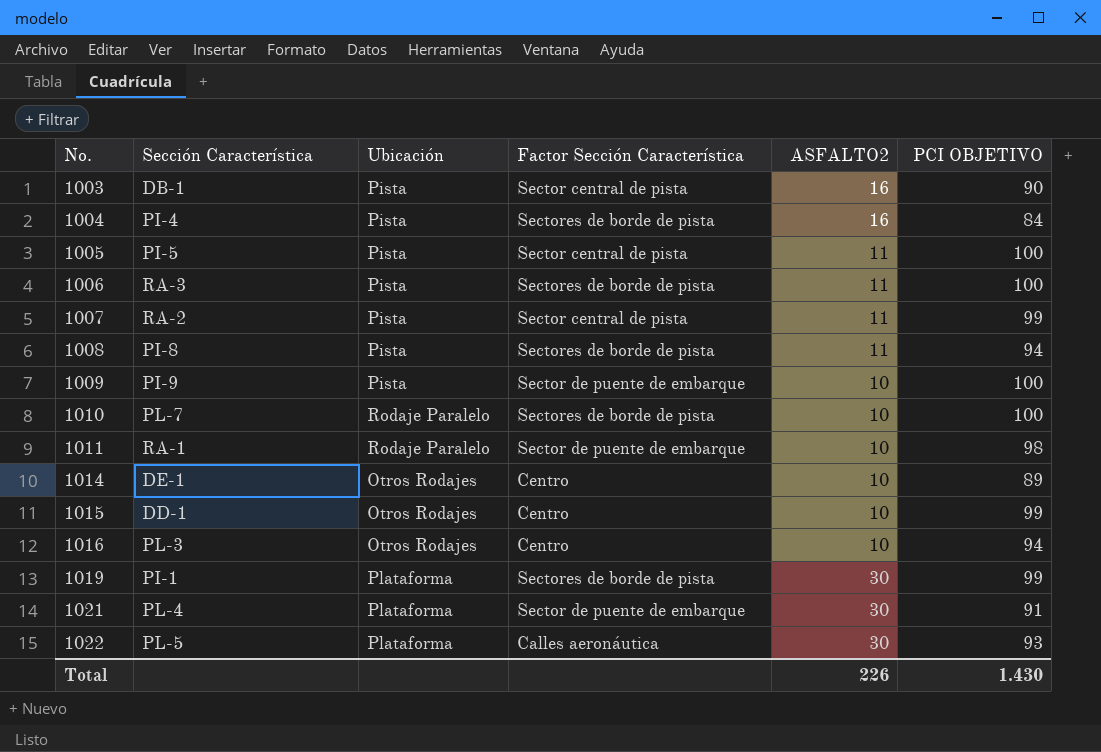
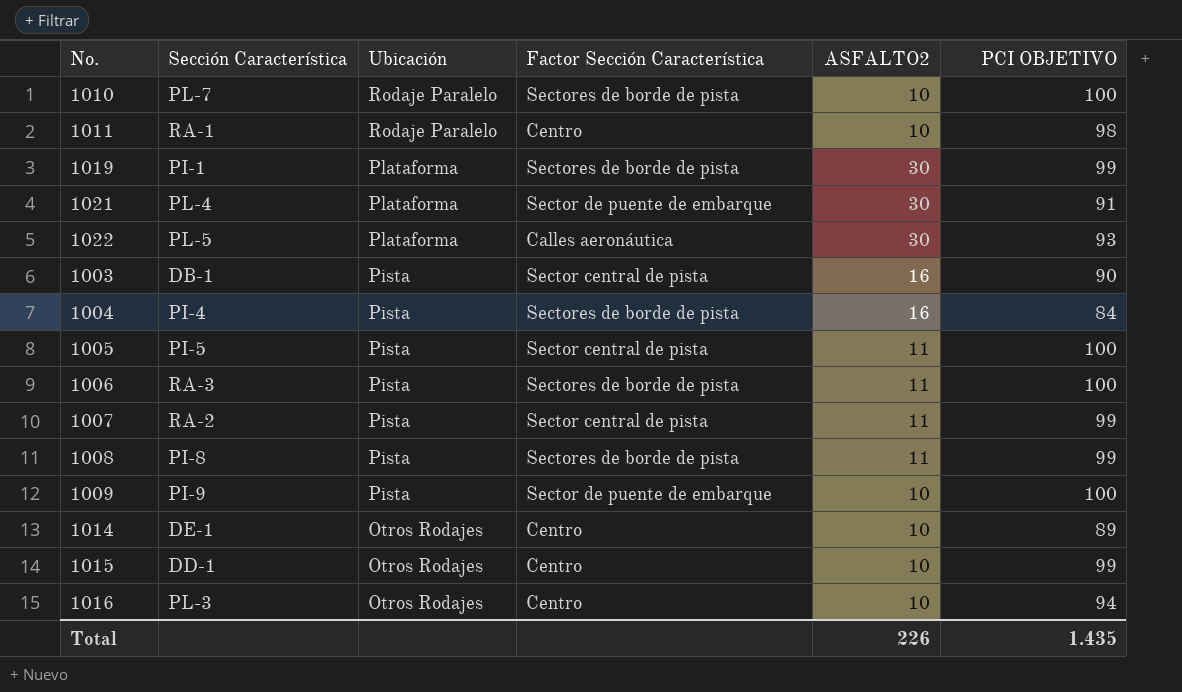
row order: No. ascending -> Ubicación descending
1011 | Factor Sección Característica: Sector de puente de embarque -> Centro
1008 | PCI OBJETIVO: 94 -> 99
Total | PCI OBJETIVO: 1.430 -> 1.435

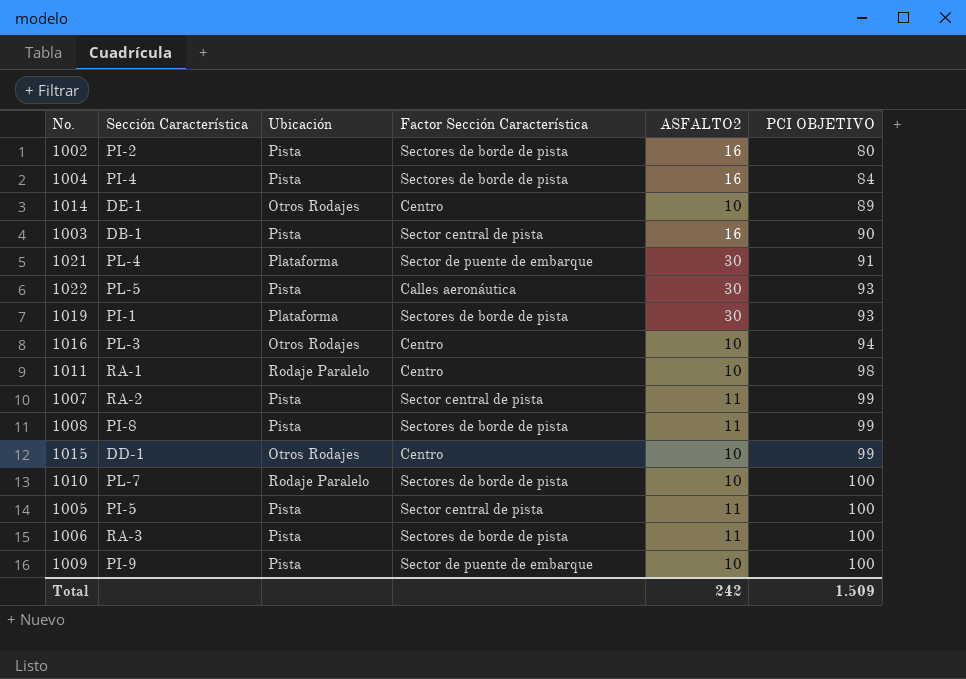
row order: Ubicación descending -> PCI OBJETIVO ascending
row 1002: none -> PI-2 | Pista | Sectores de borde de pista | 16 | 80
1022 | Ubicación: Plataforma -> Pista
1019 | PCI OBJETIVO: 99 -> 93
Total | ASFALTO2: 226 -> 242
Total | PCI OBJETIVO: 1.435 -> 1.509

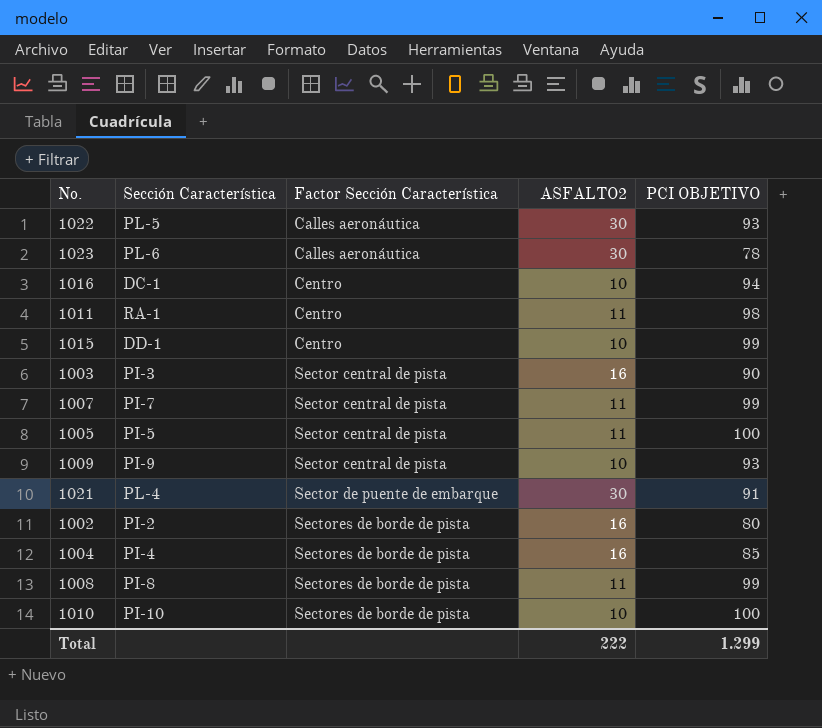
row order: PCI OBJETIVO ascending -> Factor Sección Característica ascending
column Ubicación | position: 3 -> none
row 1014: DE-1 | Otros Rodajes | Centro | 10 | 89 -> none
row 1019: PI-1 | Plataforma | Sectores de borde de pista | 30 | 93 -> none
row 1006: RA-3 | Pista | Sectores de borde de pista | 11 | 100 -> none
row 1023: none -> PL-6 | Calles aeronáutica | 30 | 78
1016 | Sección Característica: PL-3 -> DC-1
1011 | ASFALTO2: 10 -> 11
1003 | Sección Característica: DB-1 -> PI-3
1007 | Sección Característica: RA-2 -> PI-7
1009 | Factor Sección Característica: Sector de puente de embarque -> Sector central de pista
1009 | PCI OBJETIVO: 100 -> 93
1004 | PCI OBJETIVO: 84 -> 85
1010 | Sección Característica: PL-7 -> PI-10
Total | ASFALTO2: 242 -> 222
Total | PCI OBJETIVO: 1.509 -> 1.299

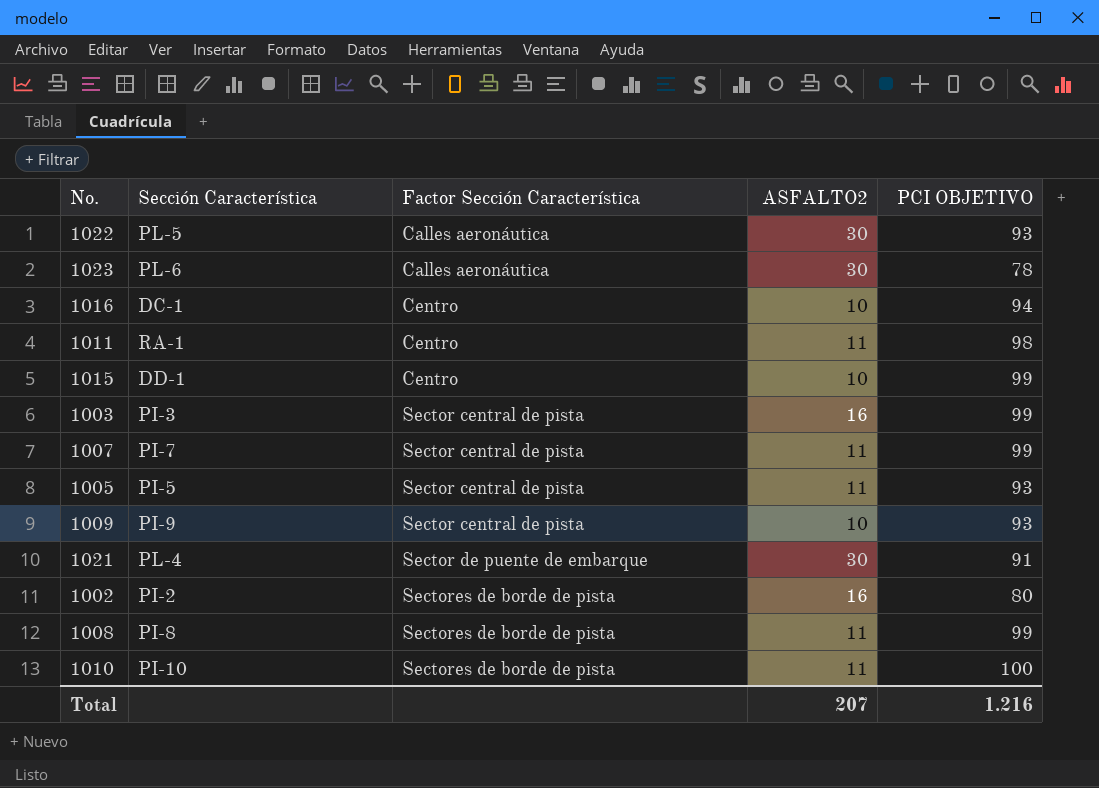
row 1004: PI-4 | Sectores de borde de pista | 16 | 85 -> none
1003 | PCI OBJETIVO: 90 -> 99
1005 | PCI OBJETIVO: 100 -> 93
1010 | ASFALTO2: 10 -> 11
Total | ASFALTO2: 222 -> 207
Total | PCI OBJETIVO: 1.299 -> 1.216

